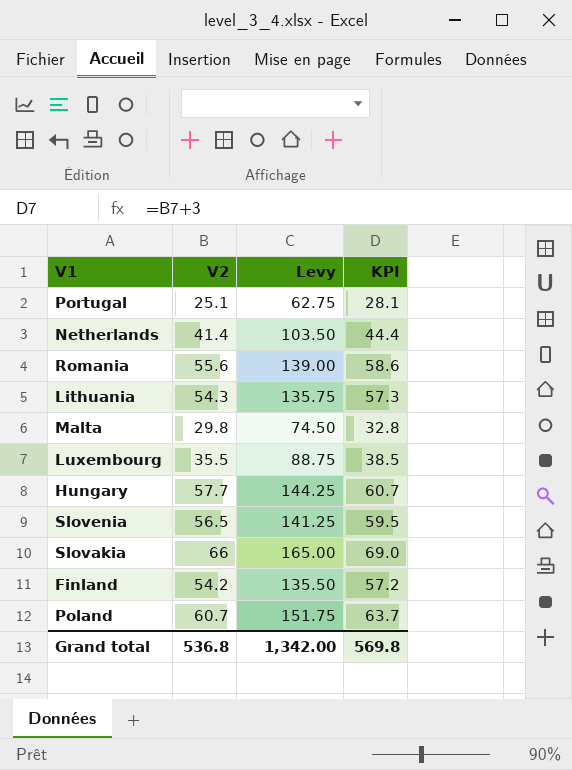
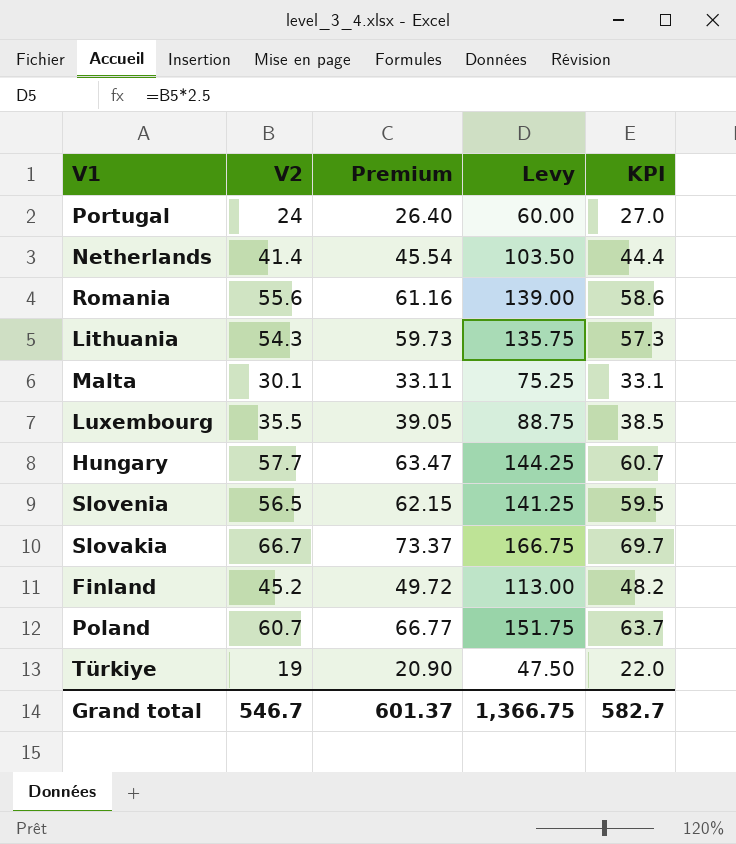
column Premium | formula: none -> [V2] * 1.1
Portugal | V2: 25.1 -> 24
Portugal | Levy: 62.75 -> 60.00
Portugal | KPI: 28.1 -> 27.0
Malta | V2: 29.8 -> 30.1
Malta | Levy: 74.50 -> 75.25
Malta | KPI: 32.8 -> 33.1
Slovakia | V2: 66 -> 66.7
Slovakia | Levy: 165.00 -> 166.75
Slovakia | KPI: 69.0 -> 69.7
Finland | V2: 54.2 -> 45.2
Finland | Levy: 135.50 -> 113.00
Finland | KPI: 57.2 -> 48.2
row Türkiye: none -> 19 | 20.90 | 47.50 | 22.0
Grand total | V2: 536.8 -> 546.7
Grand total | Levy: 1,342.00 -> 1,366.75
Grand total | KPI: 569.8 -> 582.7

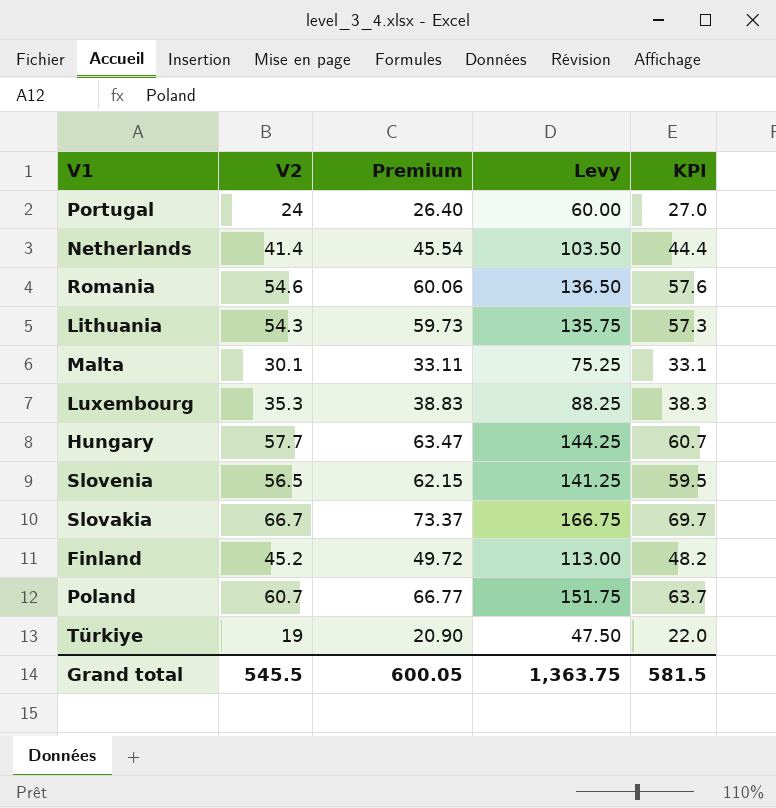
Romania | V2: 55.6 -> 54.6
Romania | Premium: 61.16 -> 60.06
Romania | Levy: 139.00 -> 136.50
Romania | KPI: 58.6 -> 57.6
Luxembourg | V2: 35.5 -> 35.3
Luxembourg | Premium: 39.05 -> 38.83
Luxembourg | Levy: 88.75 -> 88.25
Luxembourg | KPI: 38.5 -> 38.3
Grand total | V2: 546.7 -> 545.5
Grand total | Premium: 601.37 -> 600.05
Grand total | Levy: 1,366.75 -> 1,363.75
Grand total | KPI: 582.7 -> 581.5

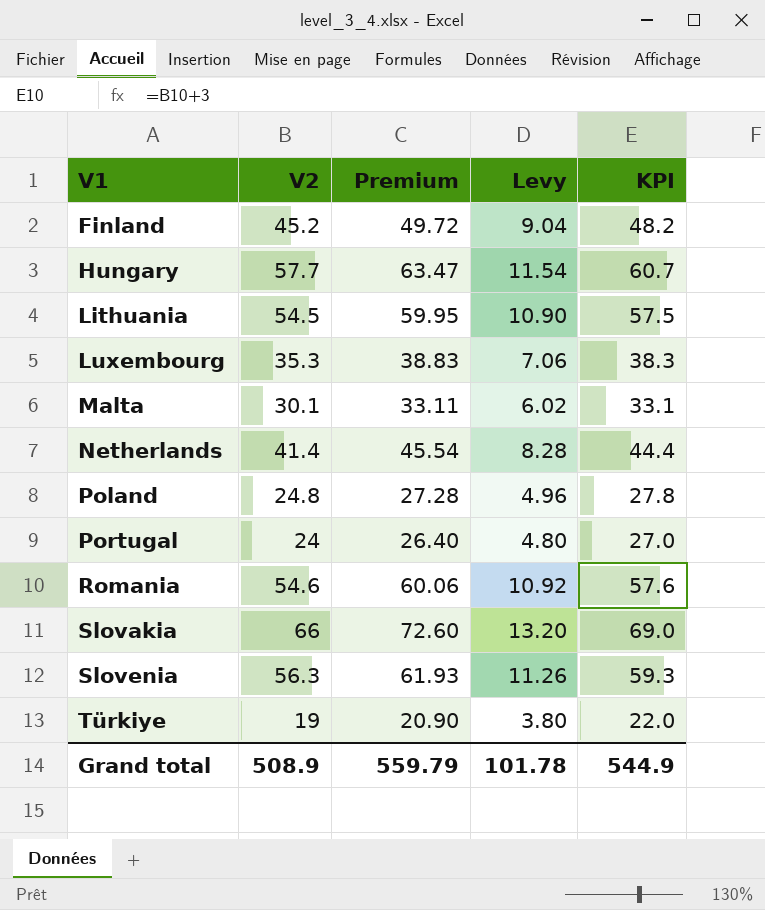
row order: none -> V1 ascending
column Levy | formula: [V2] * 2.5 -> [V2] * 0.2
Lithuania | V2: 54.3 -> 54.5
Lithuania | Premium: 59.73 -> 59.95
Lithuania | KPI: 57.3 -> 57.5
Poland | V2: 60.7 -> 24.8
Poland | Premium: 66.77 -> 27.28
Poland | KPI: 63.7 -> 27.8
Slovakia | V2: 66.7 -> 66
Slovakia | Premium: 73.37 -> 72.60
Slovakia | KPI: 69.7 -> 69.0
Slovenia | V2: 56.5 -> 56.3
Slovenia | Premium: 62.15 -> 61.93
Slovenia | KPI: 59.5 -> 59.3
Grand total | V2: 545.5 -> 508.9
Grand total | Premium: 600.05 -> 559.79
Grand total | Levy: 1,363.75 -> 101.78
Grand total | KPI: 581.5 -> 544.9

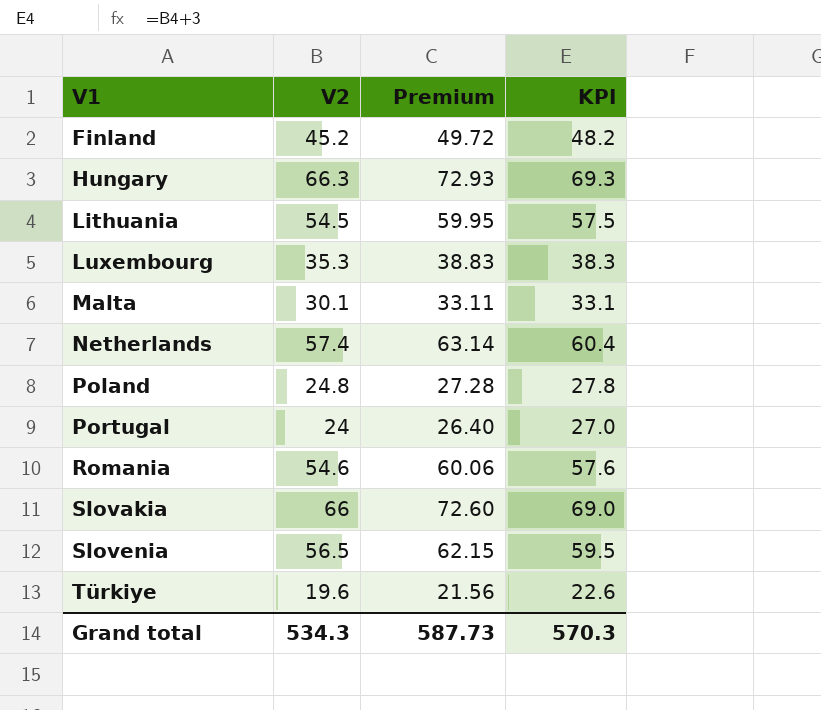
column Levy | formula: [V2] * 0.2 -> none
Hungary | V2: 57.7 -> 66.3
Hungary | Premium: 63.47 -> 72.93
Hungary | KPI: 60.7 -> 69.3
Netherlands | V2: 41.4 -> 57.4
Netherlands | Premium: 45.54 -> 63.14
Netherlands | KPI: 44.4 -> 60.4
Slovenia | V2: 56.3 -> 56.5
Slovenia | Premium: 61.93 -> 62.15
Slovenia | KPI: 59.3 -> 59.5
Türkiye | V2: 19 -> 19.6
Türkiye | Premium: 20.90 -> 21.56
Türkiye | KPI: 22.0 -> 22.6
Grand total | V2: 508.9 -> 534.3
Grand total | Premium: 559.79 -> 587.73
Grand total | KPI: 544.9 -> 570.3

